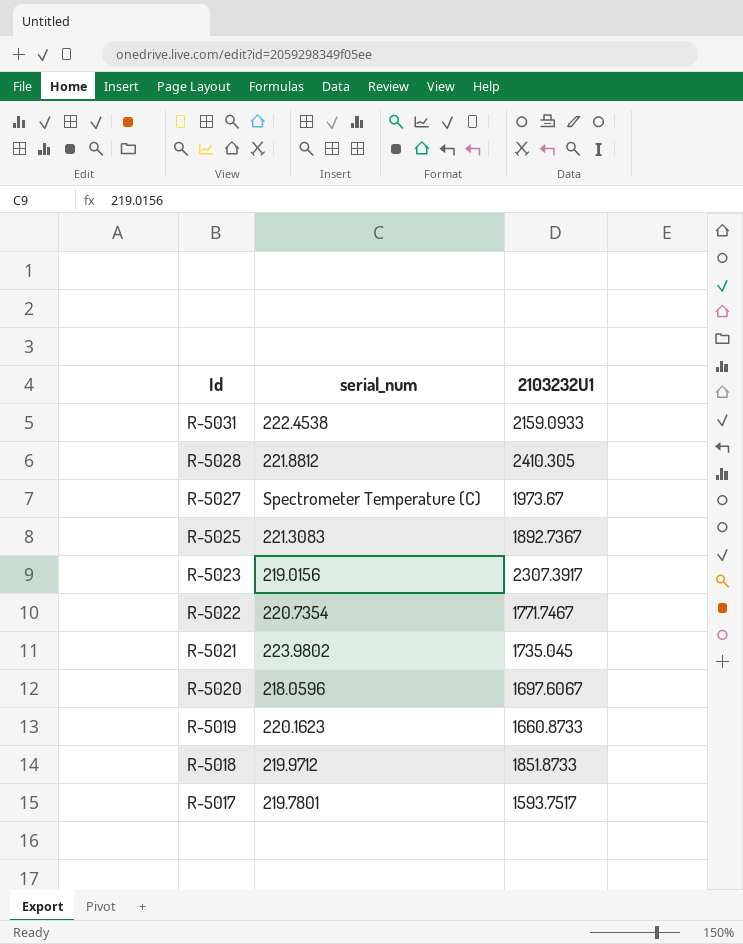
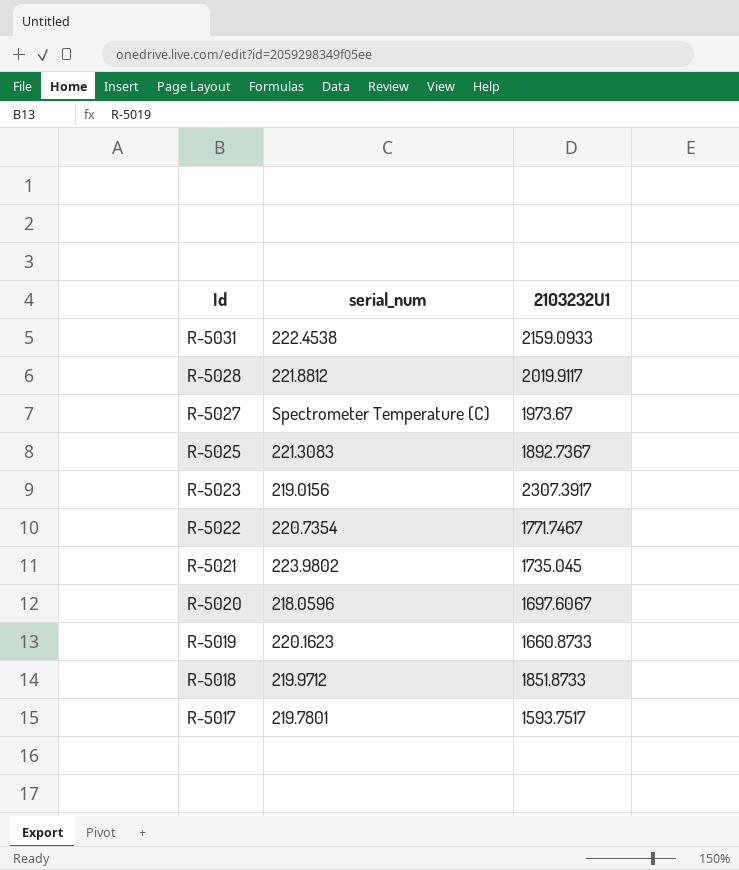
R-5028 | 2103232U1: 2410.305 -> 2019.9117

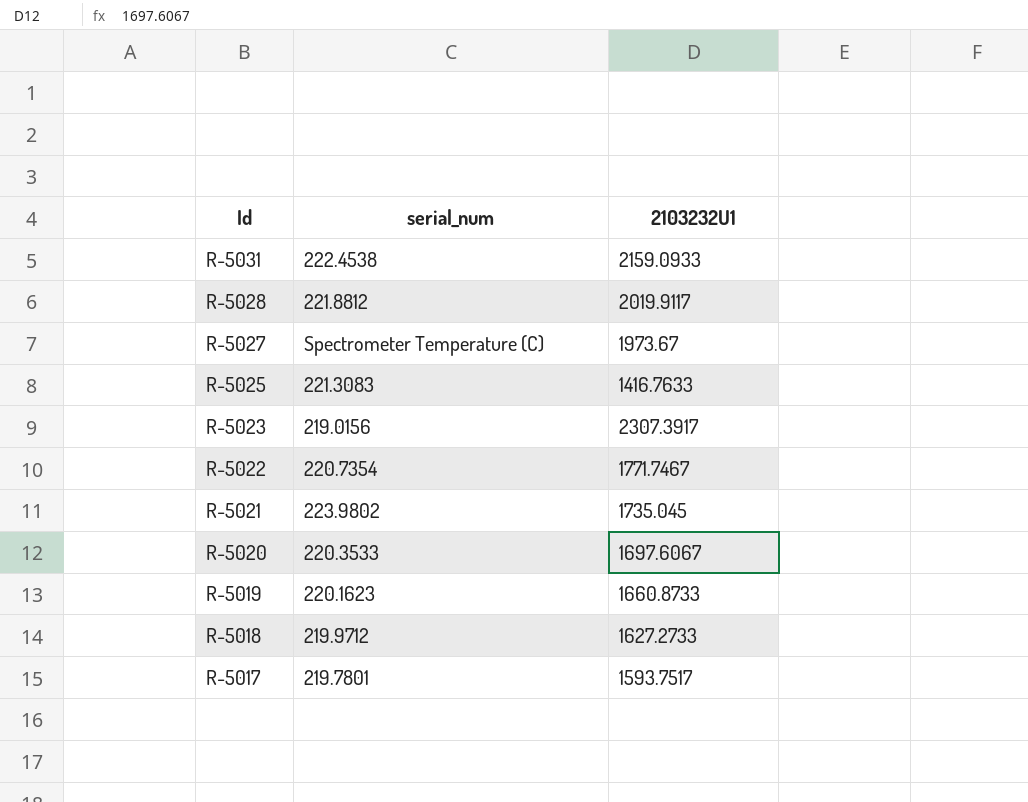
R-5025 | 2103232U1: 1892.7367 -> 1416.7633
R-5020 | serial_num: 218.0596 -> 220.3533
R-5018 | 2103232U1: 1851.8733 -> 1627.2733

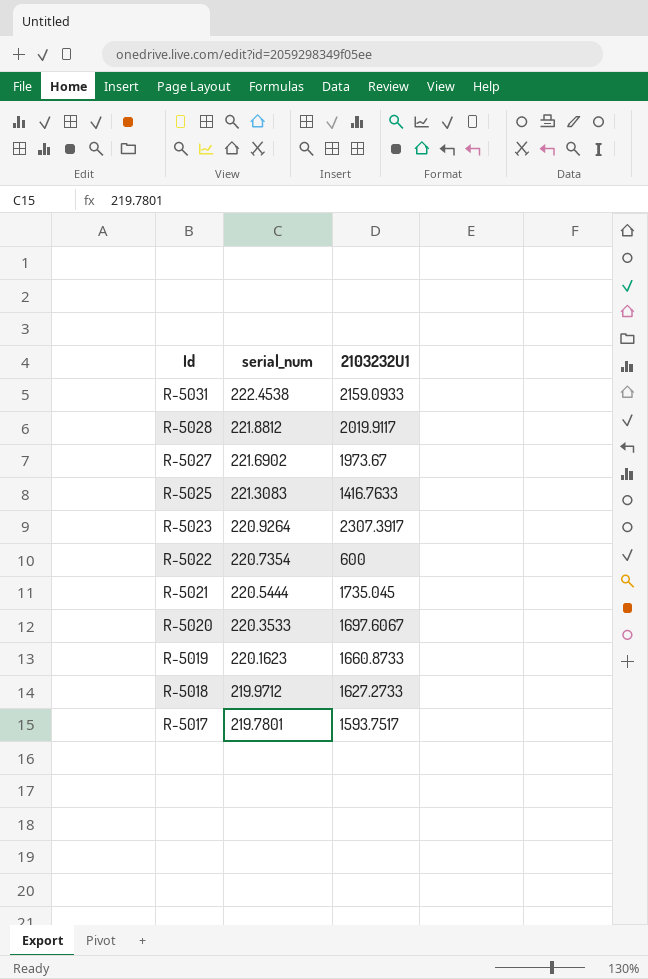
R-5027 | serial_num: Spectrometer Temperature (C) -> 221.6902
R-5023 | serial_num: 219.0156 -> 220.9264
R-5022 | 2103232U1: 1771.7467 -> 600
R-5021 | serial_num: 223.9802 -> 220.5444

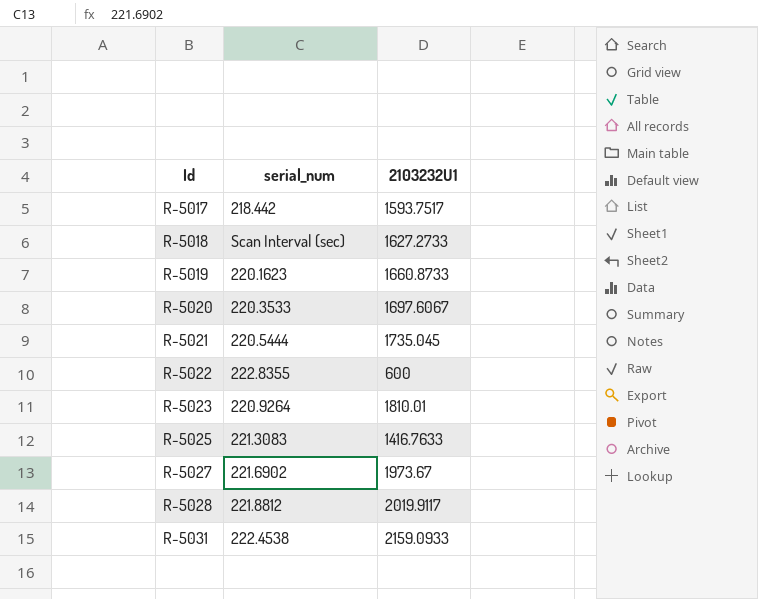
row order: Id descending -> Id ascending
R-5017 | serial_num: 219.7801 -> 218.442
R-5018 | serial_num: 219.9712 -> Scan Interval (sec)
R-5022 | serial_num: 220.7354 -> 222.8355
R-5023 | 2103232U1: 2307.3917 -> 1810.01

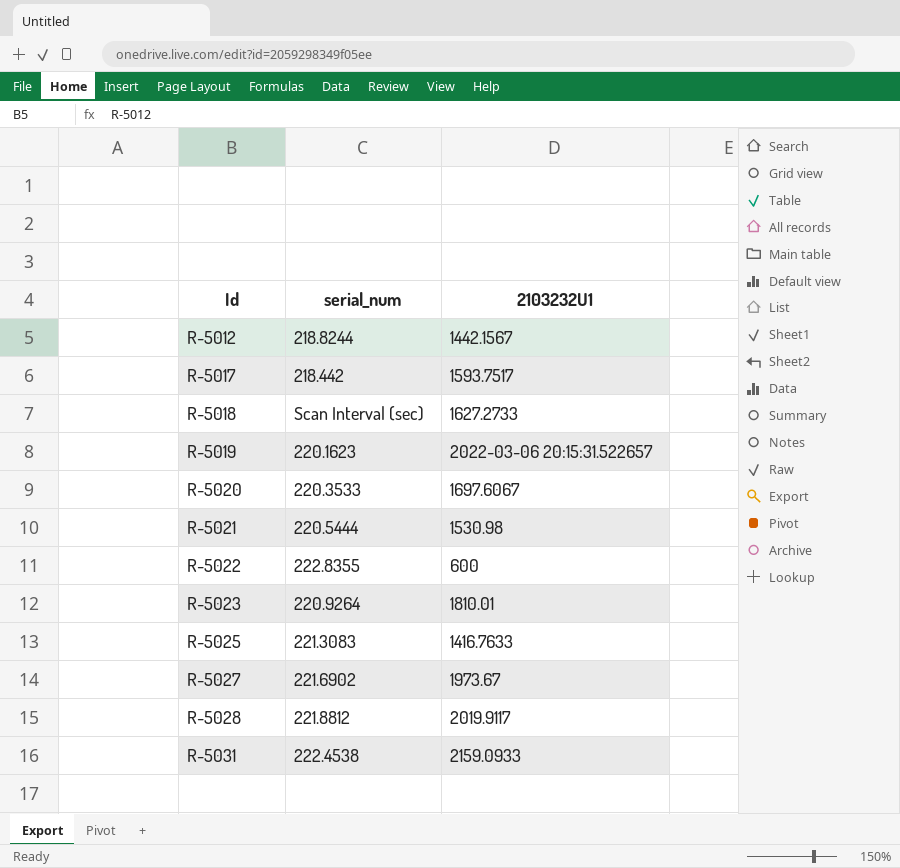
row R-5012: none -> 218.8244 | 1442.1567
R-5019 | 2103232U1: 1660.8733 -> 2022-03-06 20:15:31.522657
R-5021 | 2103232U1: 1735.045 -> 1530.98

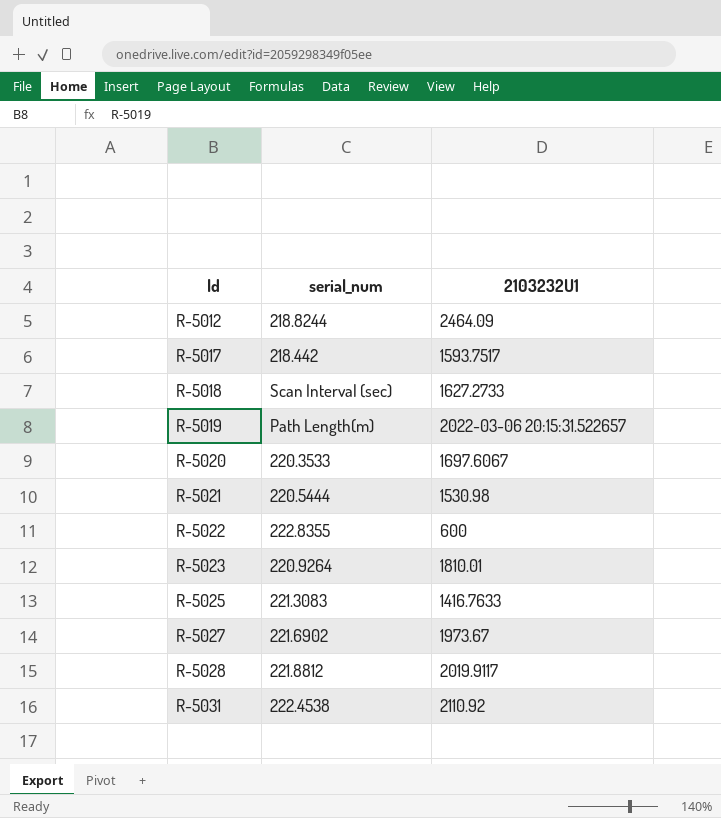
R-5012 | 2103232U1: 1442.1567 -> 2464.09
R-5019 | serial_num: 220.1623 -> Path Length(m)
R-5031 | 2103232U1: 2159.0933 -> 2110.92

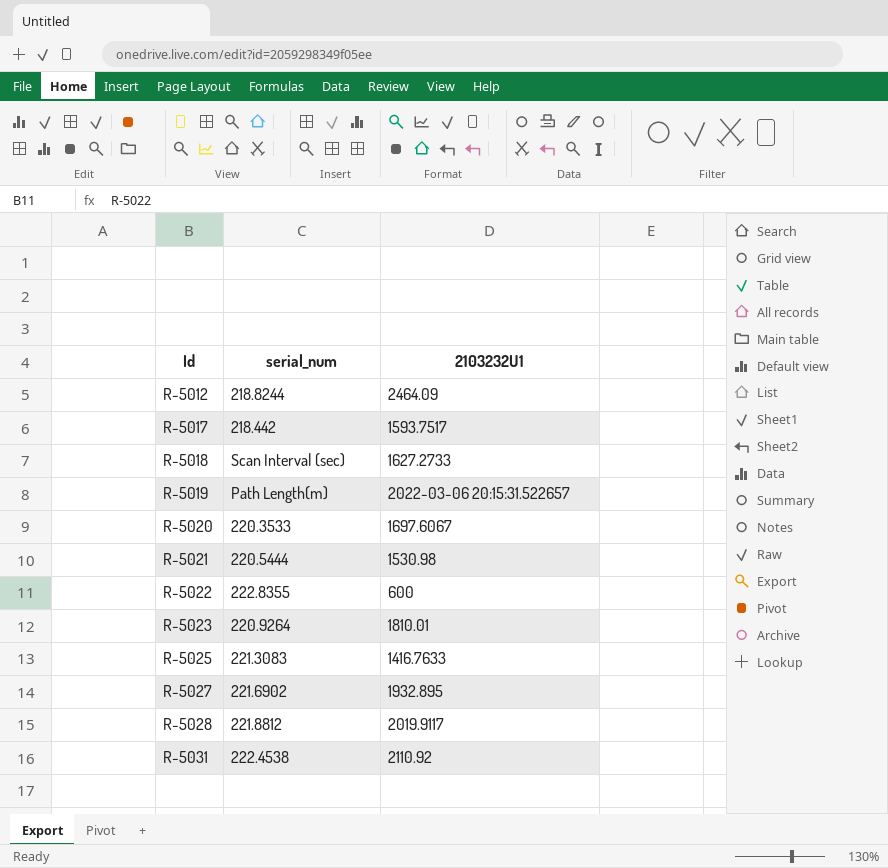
R-5027 | 2103232U1: 1973.67 -> 1932.895

